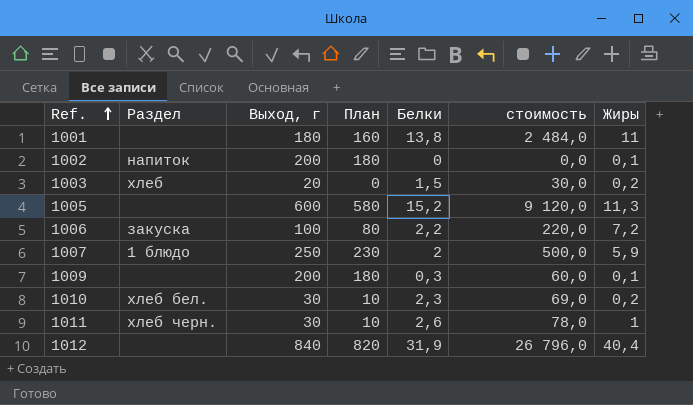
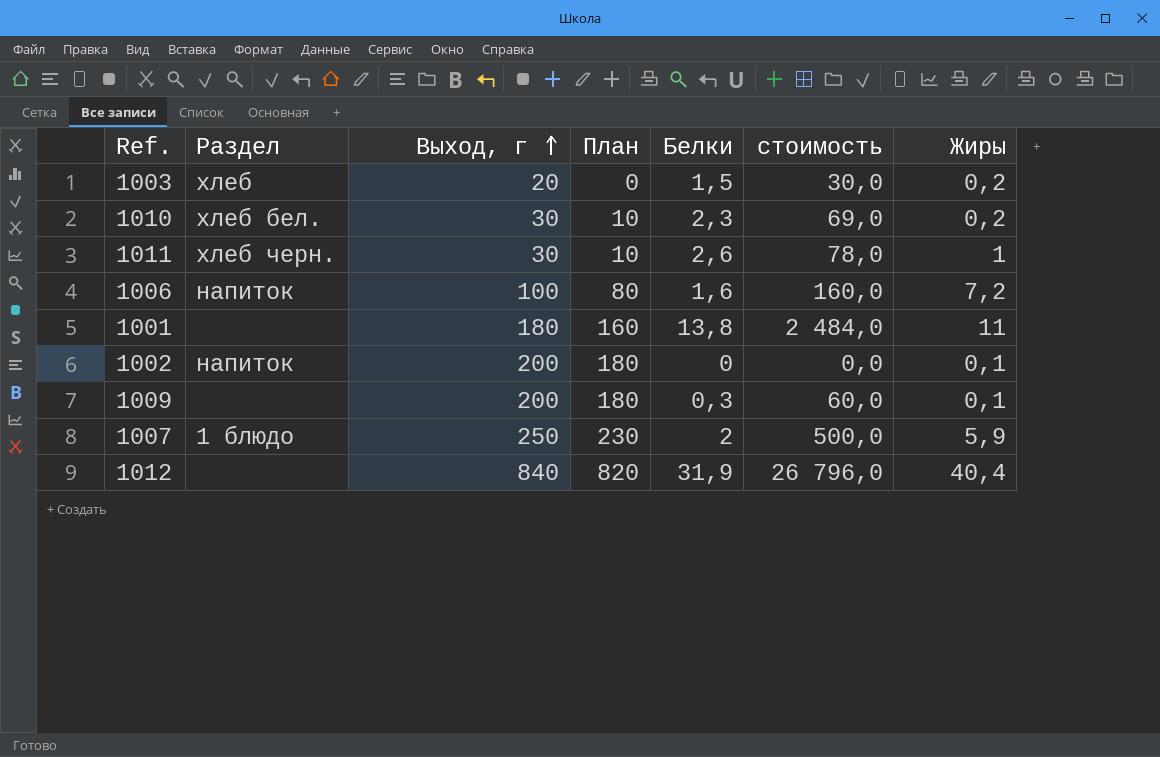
row order: Ref. ascending -> Выход, г ascending
row 1005: none | 600 | 580 | 15,2 | 9 120,0 | 11,3 -> none
1006 | Раздел: закуска -> напиток
1006 | Белки: 2,2 -> 1,6
1006 | стоимость: 220,0 -> 160,0

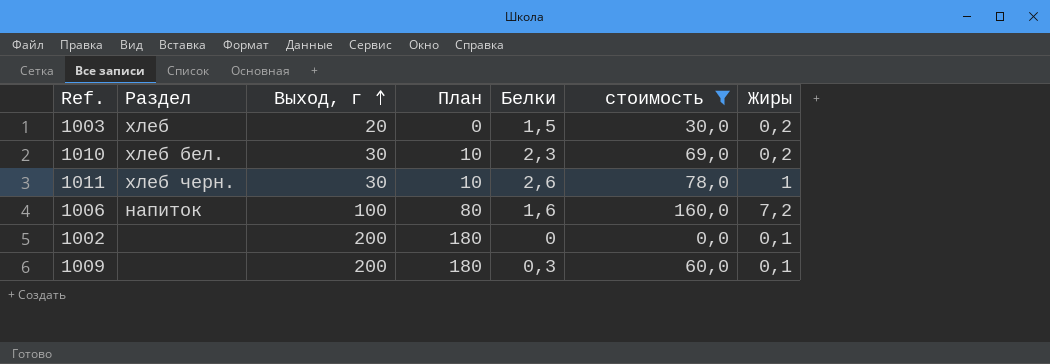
filter: none -> стоимость <= 160,0
1002 | Раздел: напиток -> none

